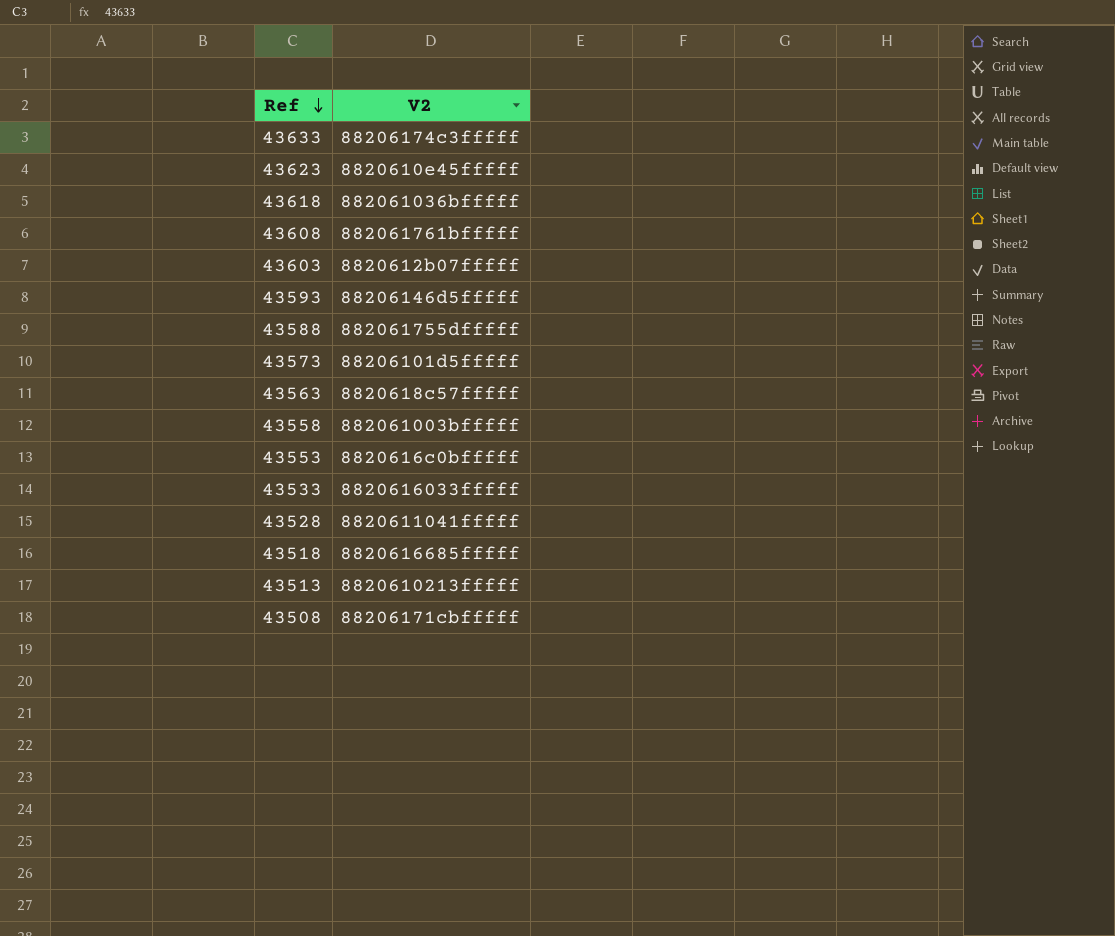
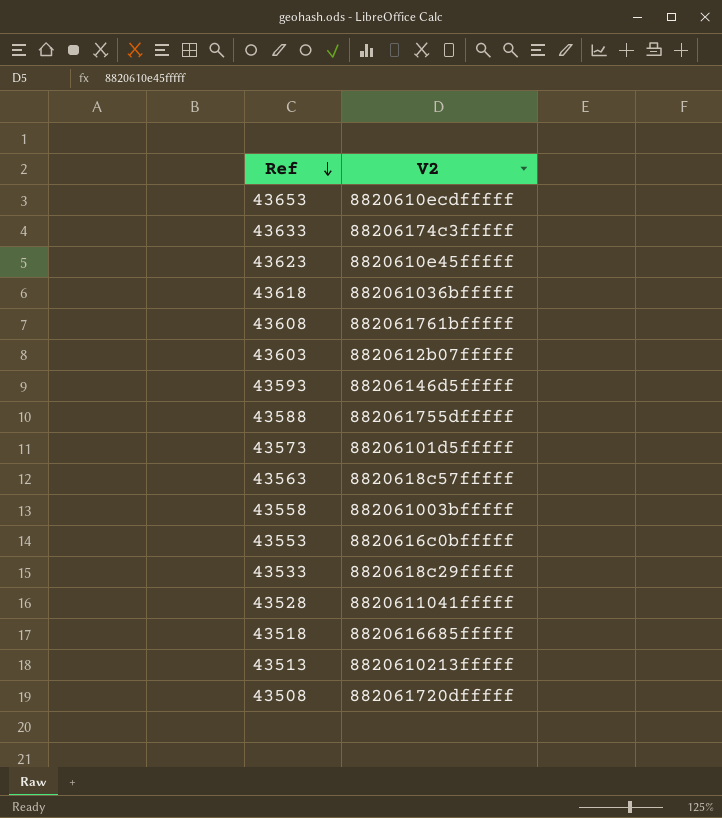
row 43653: none -> 8820610ecdfffff
43533 | V2: 8820616033fffff -> 8820618c29fffff
43508 | V2: 88206171cbfffff -> 882061720dfffff

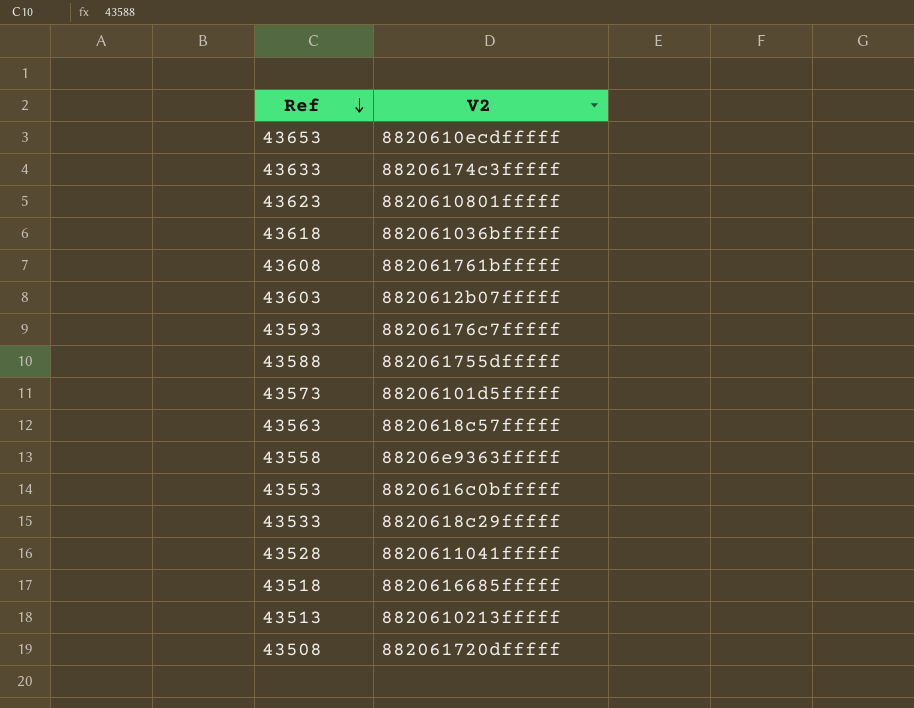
43623 | V2: 8820610e45fffff -> 8820610801fffff
43593 | V2: 88206146d5fffff -> 88206176c7fffff
43558 | V2: 882061003bfffff -> 88206e9363fffff

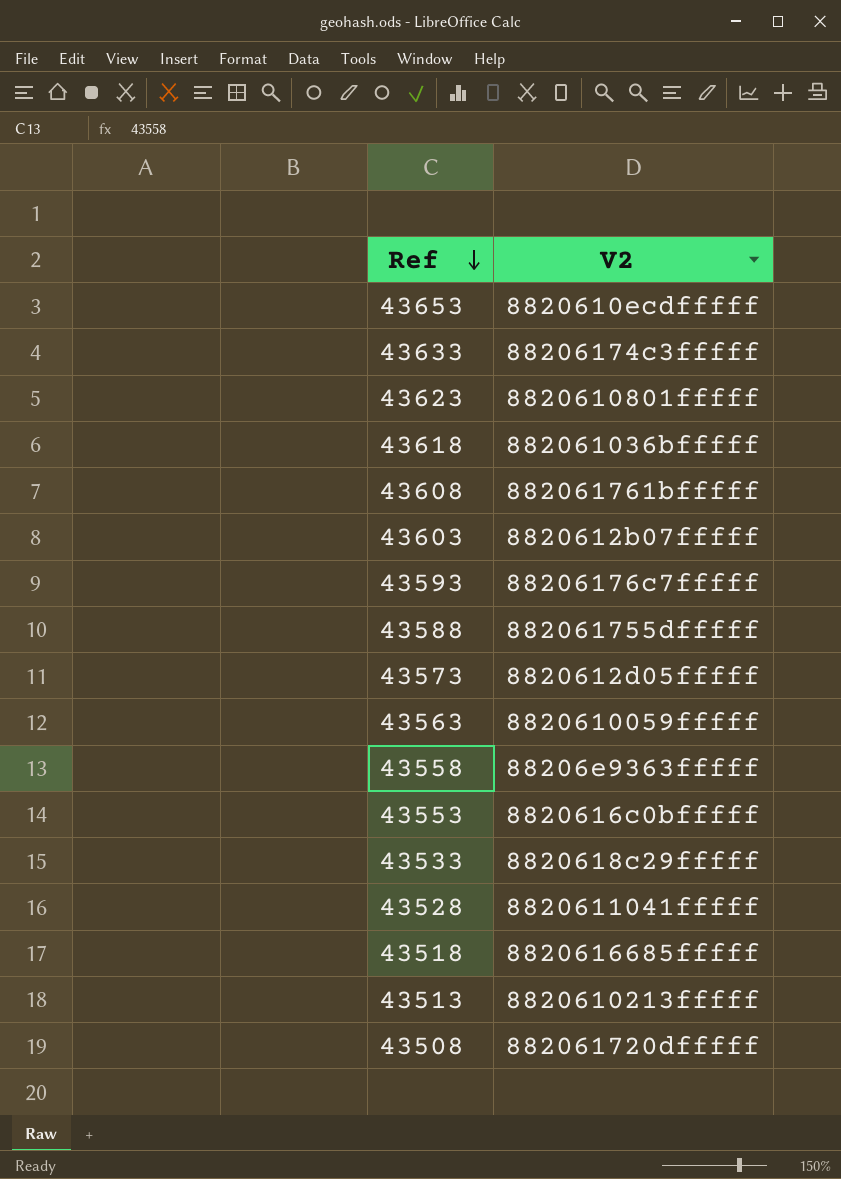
43573 | V2: 88206101d5fffff -> 8820612d05fffff
43563 | V2: 8820618c57fffff -> 8820610059fffff

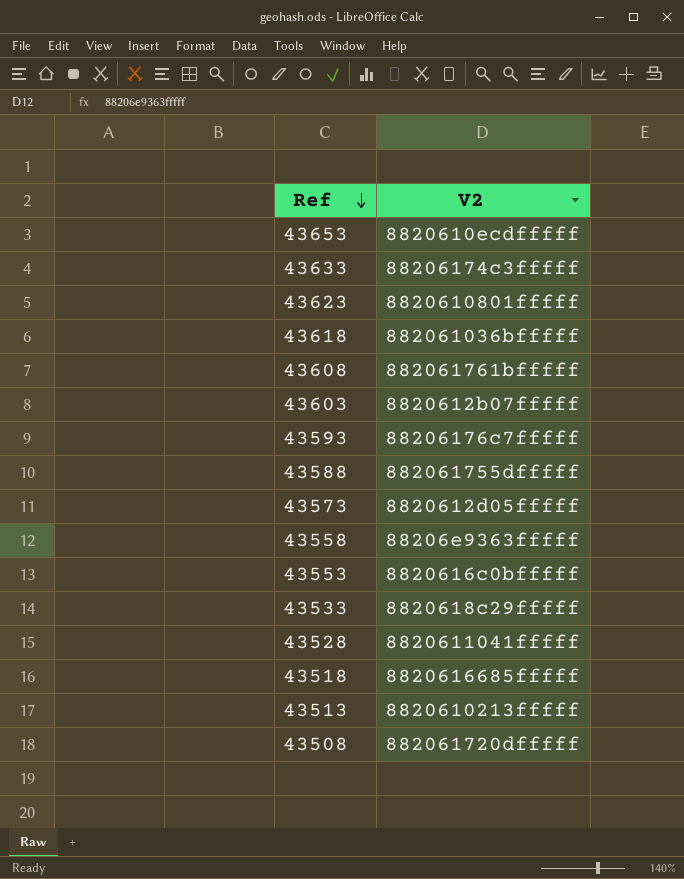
row 43563: 8820610059fffff -> none

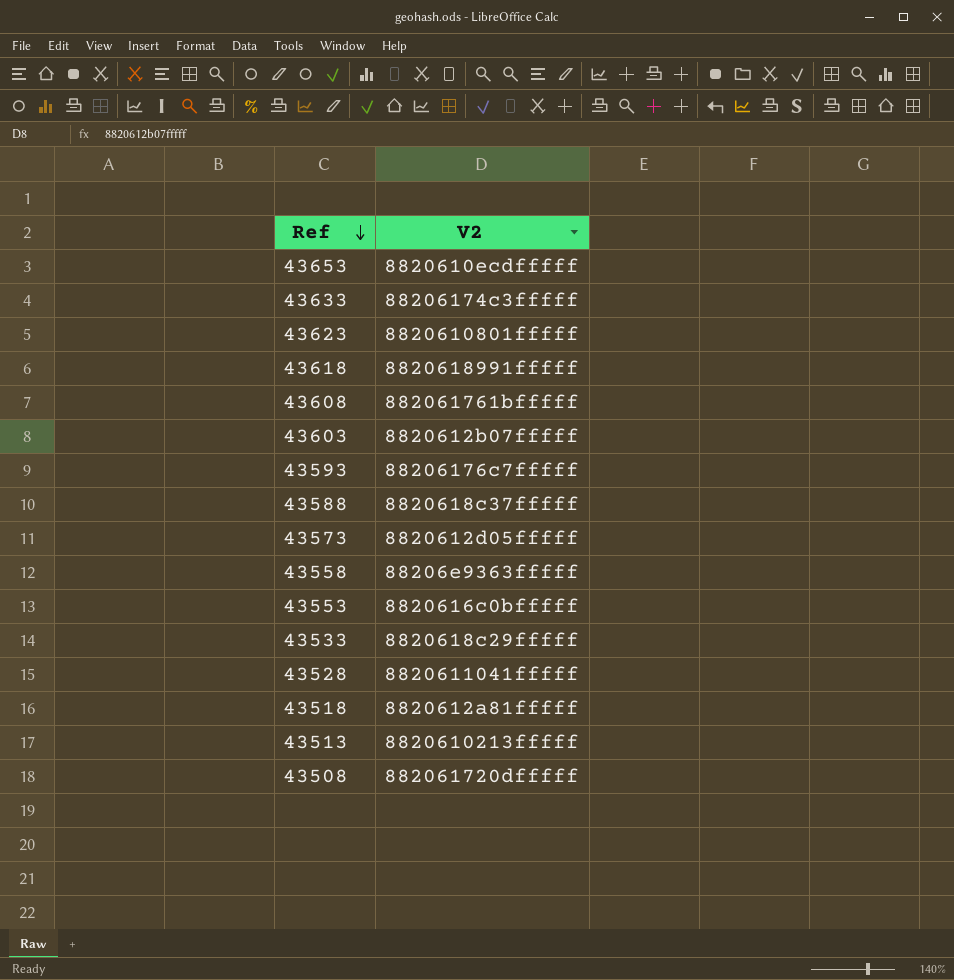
43618 | V2: 882061036bfffff -> 8820618991fffff
43588 | V2: 882061755dfffff -> 8820618c37fffff
43518 | V2: 8820616685fffff -> 8820612a81fffff

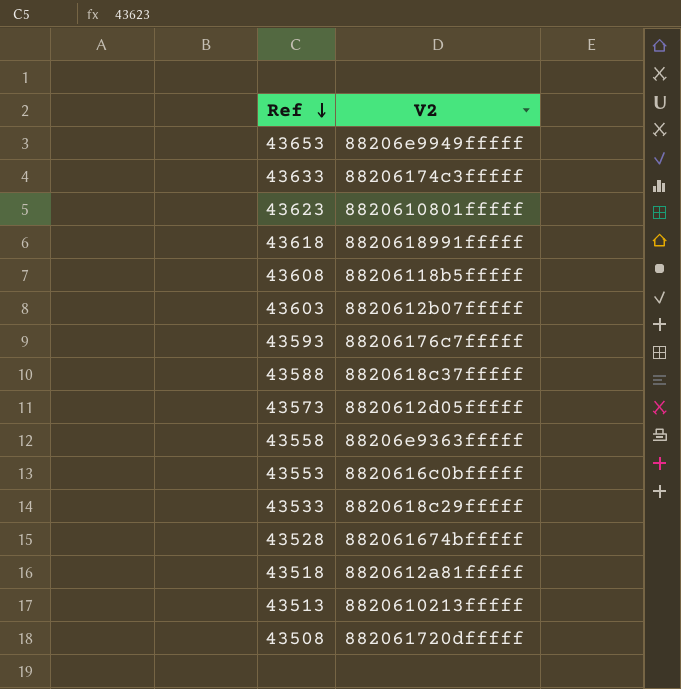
43653 | V2: 8820610ecdfffff -> 88206e9949fffff
43608 | V2: 882061761bfffff -> 88206118b5fffff
43528 | V2: 8820611041fffff -> 882061674bfffff

